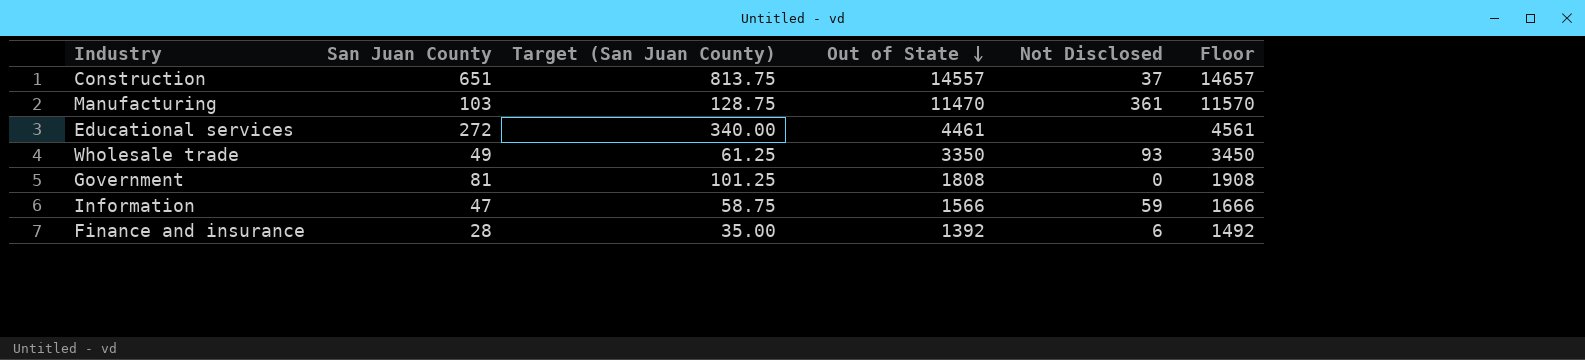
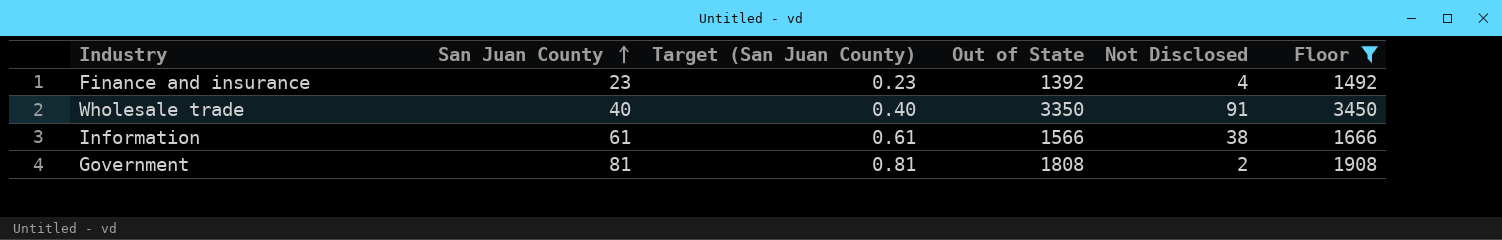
filter: none -> Floor <= 3450
row order: Out of State descending -> San Juan County ascending
column Target (San Juan County) | formula: [San Juan County] * 1.25 -> [San Juan County] * 0.01
Finance and insurance | San Juan County: 28 -> 23
Finance and insurance | Not Disclosed: 6 -> 4
Wholesale trade | San Juan County: 49 -> 40
Wholesale trade | Not Disclosed: 93 -> 91
Information | San Juan County: 47 -> 61
Information | Not Disclosed: 59 -> 38
Government | Not Disclosed: 0 -> 2

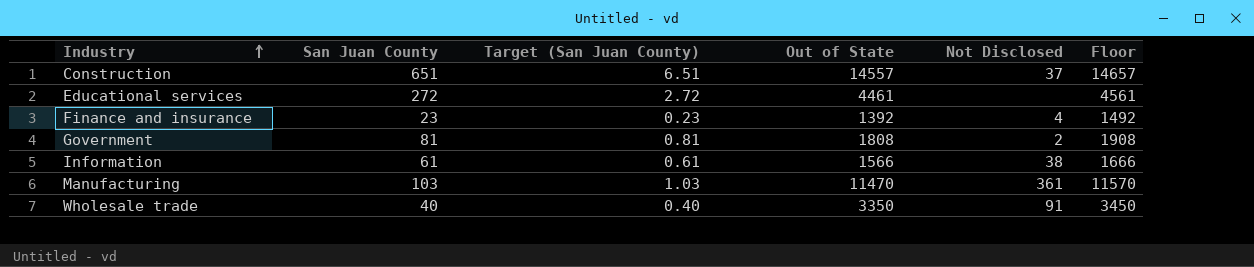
filter: Floor <= 3450 -> none
row order: San Juan County ascending -> Industry ascending

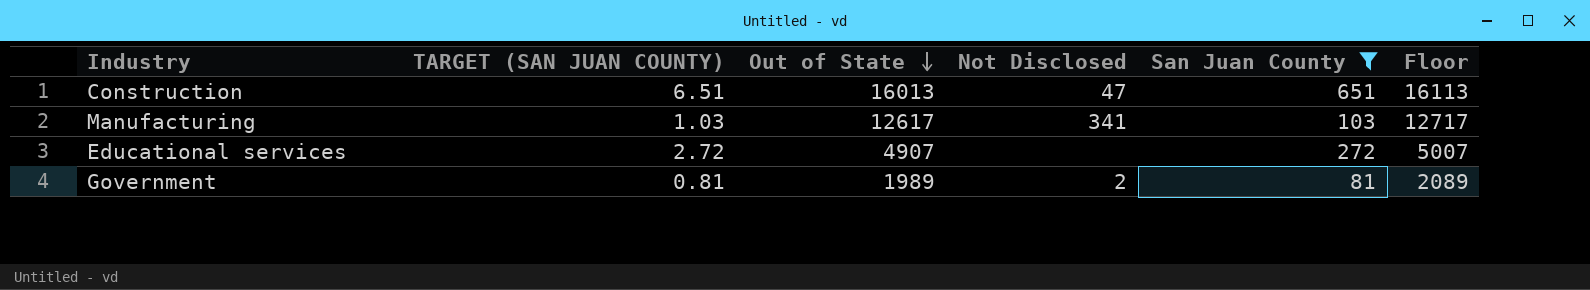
filter: none -> San Juan County >= 81
row order: Industry ascending -> Out of State descending
column name: Target (San Juan County) -> TARGET (SAN JUAN COUNTY)
column San Juan County | position: 2 -> 5
Construction | Out of State: 14557 -> 16013
Construction | Not Disclosed: 37 -> 47
Construction | Floor: 14657 -> 16113
Manufacturing | Out of State: 11470 -> 12617
Manufacturing | Not Disclosed: 361 -> 341
Manufacturing | Floor: 11570 -> 12717
Educational services | Out of State: 4461 -> 4907
Educational services | Floor: 4561 -> 5007
Government | Out of State: 1808 -> 1989
Government | Floor: 1908 -> 2089

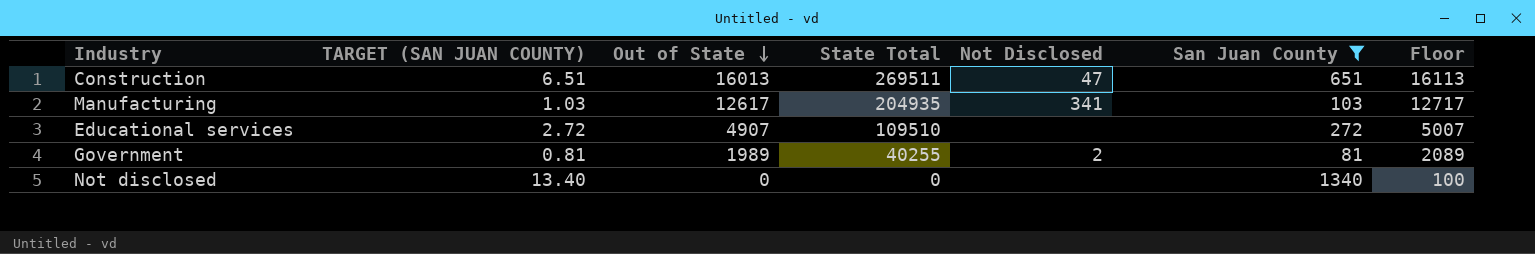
column State Total | position: none -> 4
row Not disclosed: none -> 13.40 | 0 | 0 | none | 1340 | 100

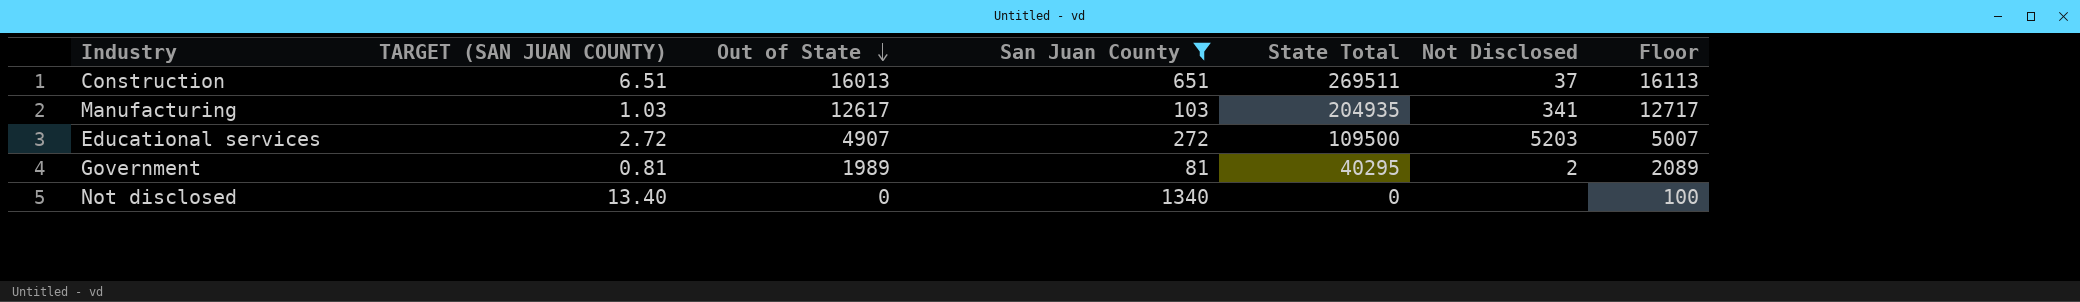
column San Juan County | position: 6 -> 4
Construction | Not Disclosed: 47 -> 37
Educational services | State Total: 109510 -> 109500
Educational services | Not Disclosed: none -> 5203
Government | State Total: 40255 -> 40295

